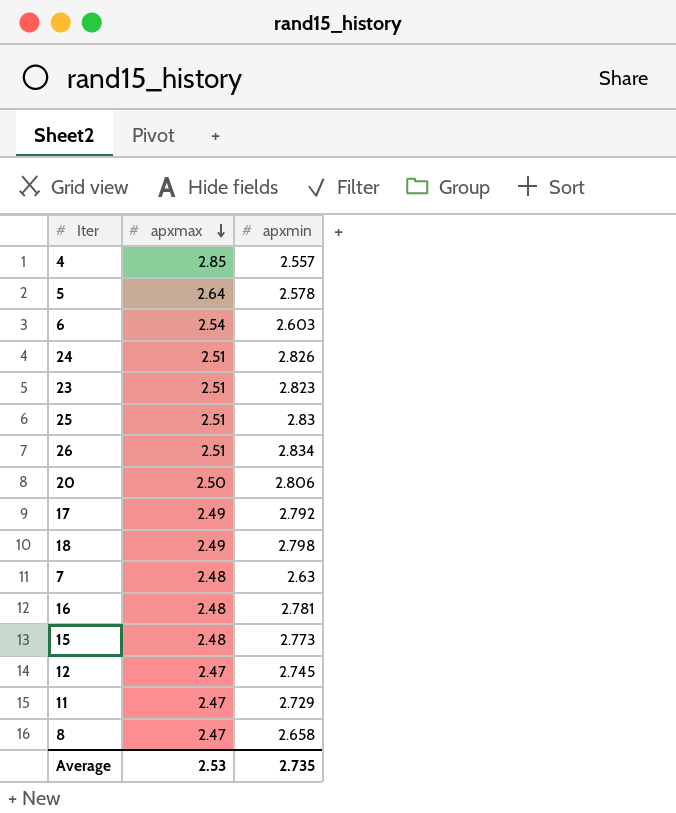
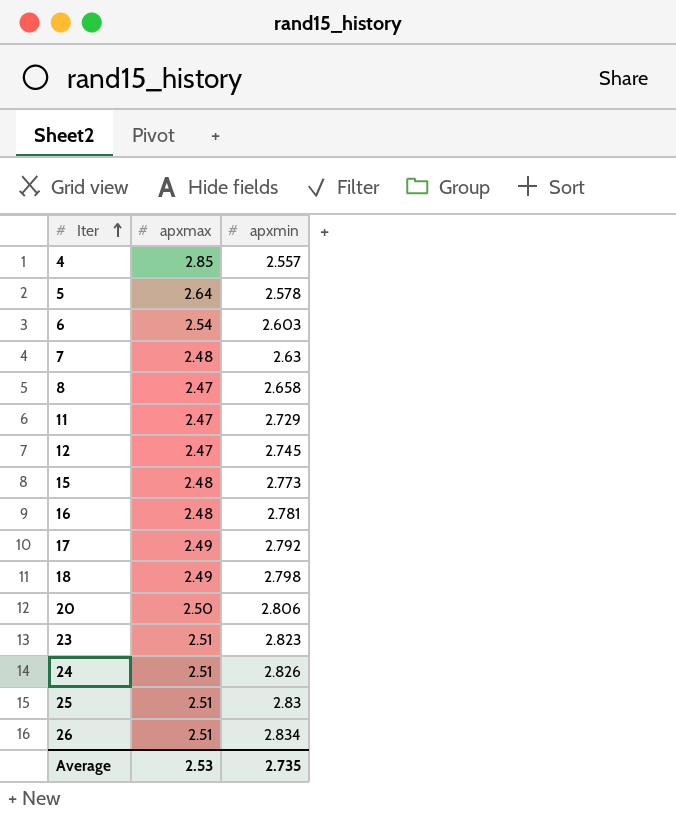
row order: apxmax descending -> Iter ascending

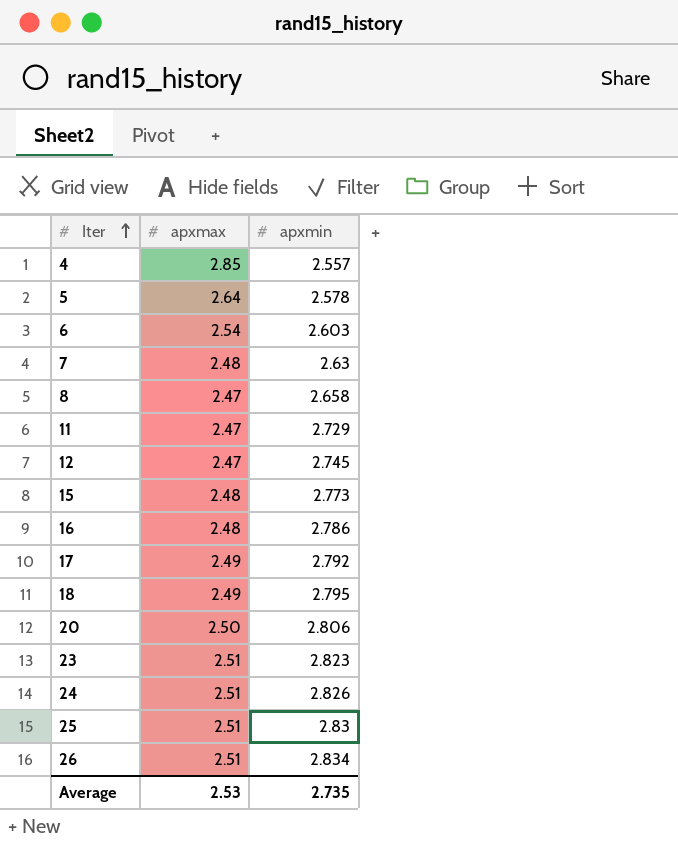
16 | apxmin: 2.781 -> 2.786
18 | apxmin: 2.798 -> 2.795

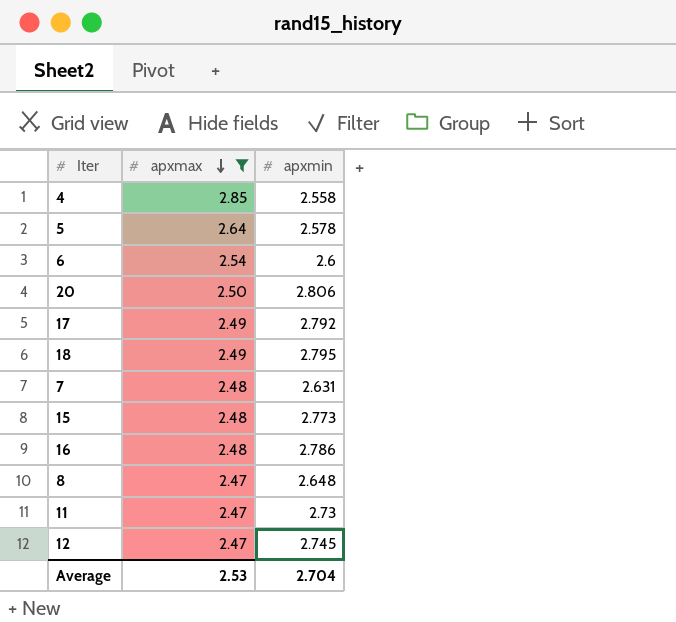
filter: none -> apxmax != 2.51
row order: Iter ascending -> apxmax descending
4 | apxmin: 2.557 -> 2.558
6 | apxmin: 2.603 -> 2.6
7 | apxmin: 2.63 -> 2.631
8 | apxmin: 2.658 -> 2.648
11 | apxmin: 2.729 -> 2.73
Average | apxmin: 2.735 -> 2.704

